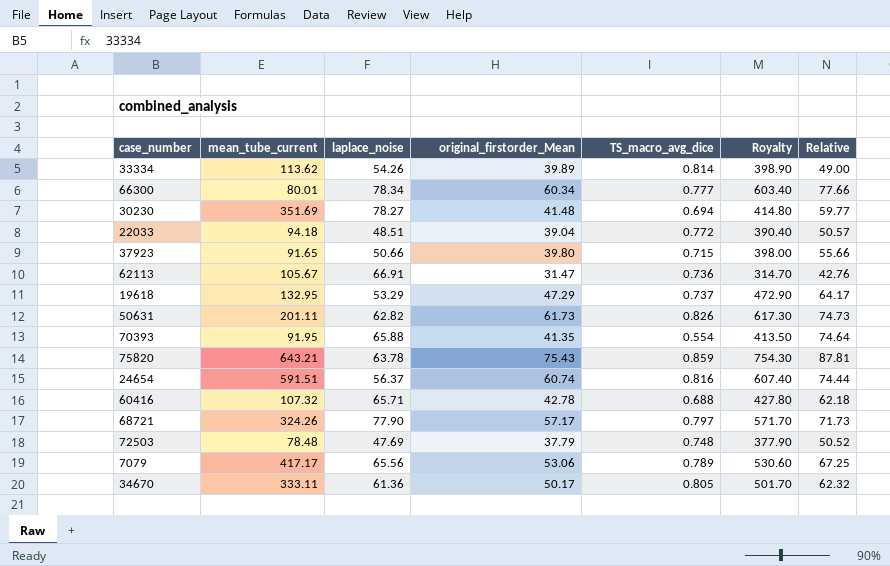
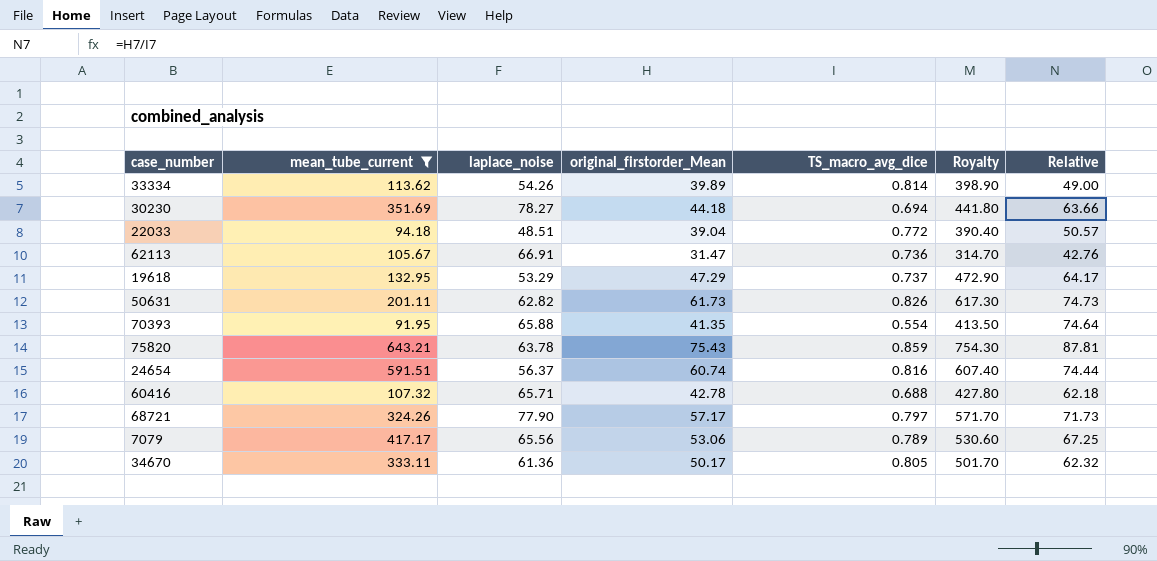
filter: none -> mean_tube_current >= 91.95
30230 | original_firstorder_Mean: 41.48 -> 44.18
30230 | Royalty: 414.80 -> 441.80
30230 | Relative: 59.77 -> 63.66

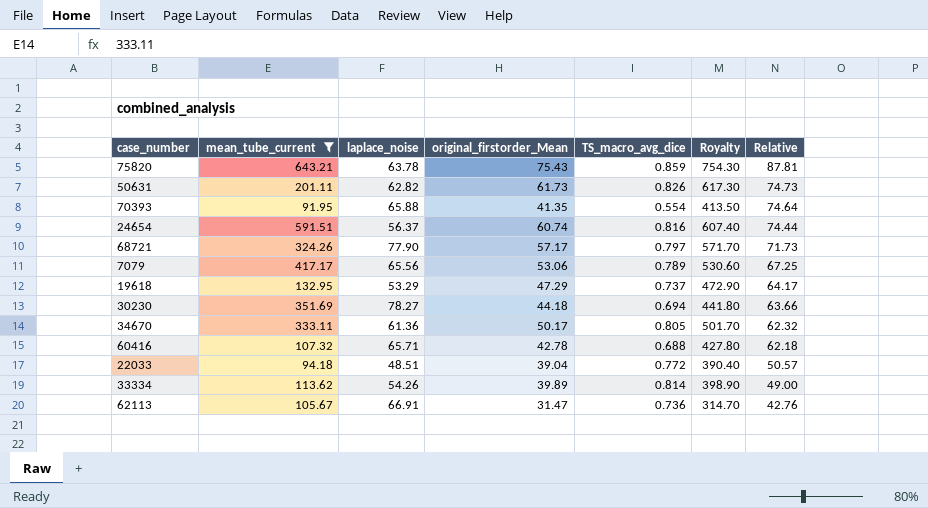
row order: none -> Relative descending

